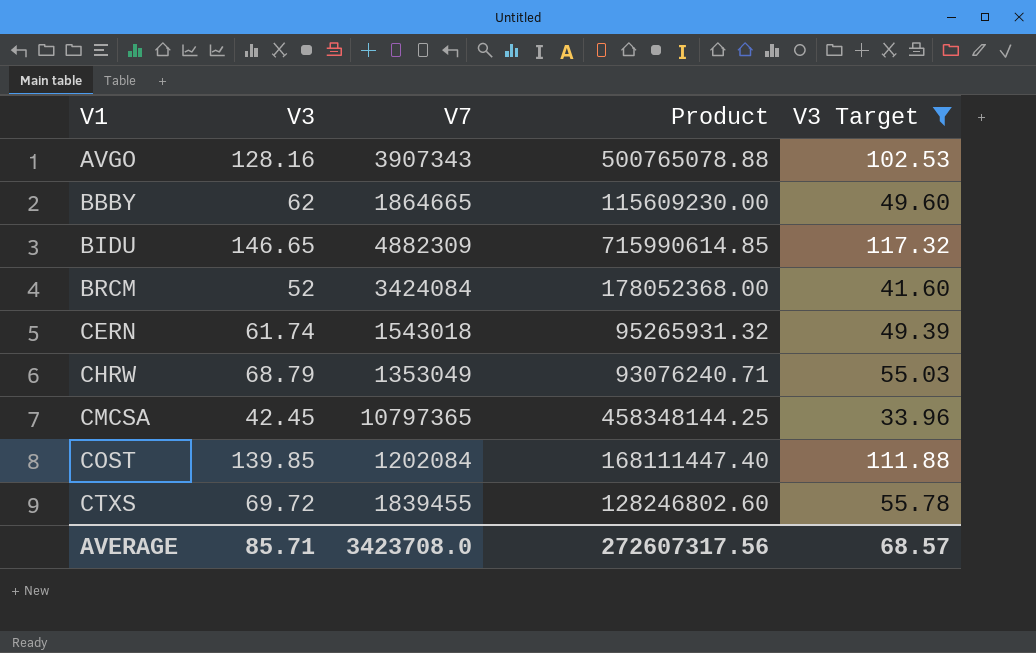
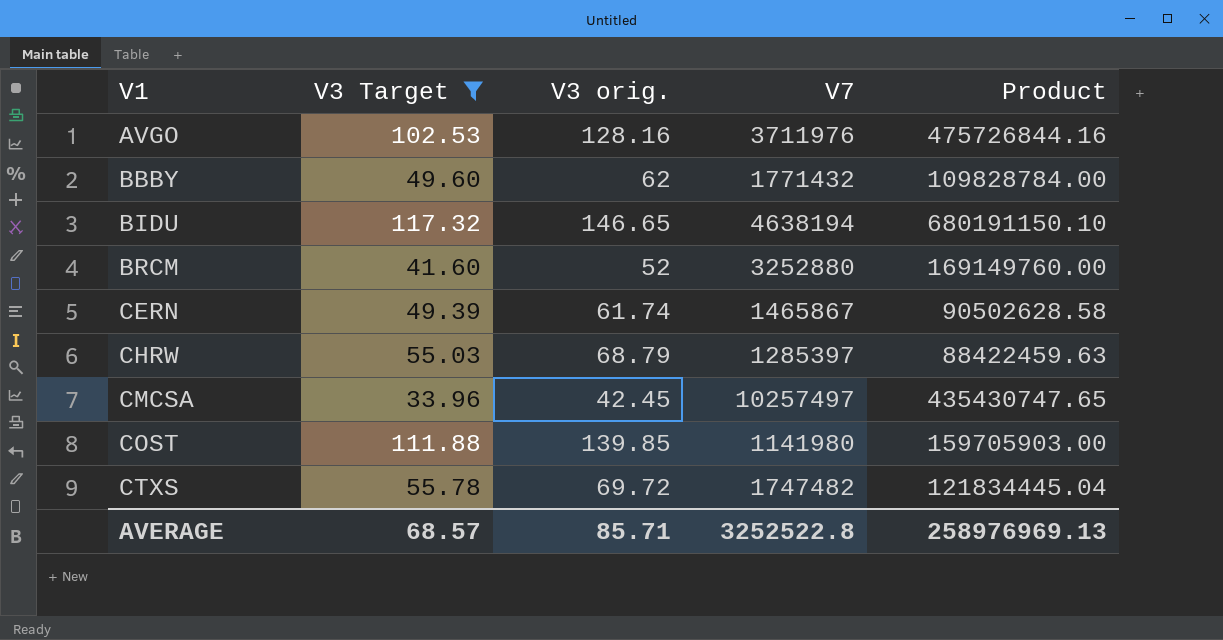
column V3 Target | position: 5 -> 2
column name: V3 -> V3 orig.
AVGO | V7: 3907343 -> 3711976
AVGO | Product: 500765078.88 -> 475726844.16
BBBY | V7: 1864665 -> 1771432
BBBY | Product: 115609230.00 -> 109828784.00
BIDU | V7: 4882309 -> 4638194
BIDU | Product: 715990614.85 -> 680191150.10
BRCM | V7: 3424084 -> 3252880
BRCM | Product: 178052368.00 -> 169149760.00
CERN | V7: 1543018 -> 1465867
CERN | Product: 95265931.32 -> 90502628.58
CHRW | V7: 1353049 -> 1285397
CHRW | Product: 93076240.71 -> 88422459.63
CMCSA | V7: 10797365 -> 10257497
CMCSA | Product: 458348144.25 -> 435430747.65
COST | V7: 1202084 -> 1141980
COST | Product: 168111447.40 -> 159705903.00
CTXS | V7: 1839455 -> 1747482
CTXS | Product: 128246802.60 -> 121834445.04
AVERAGE | V7: 3423708.0 -> 3252522.8
AVERAGE | Product: 272607317.56 -> 258976969.13

